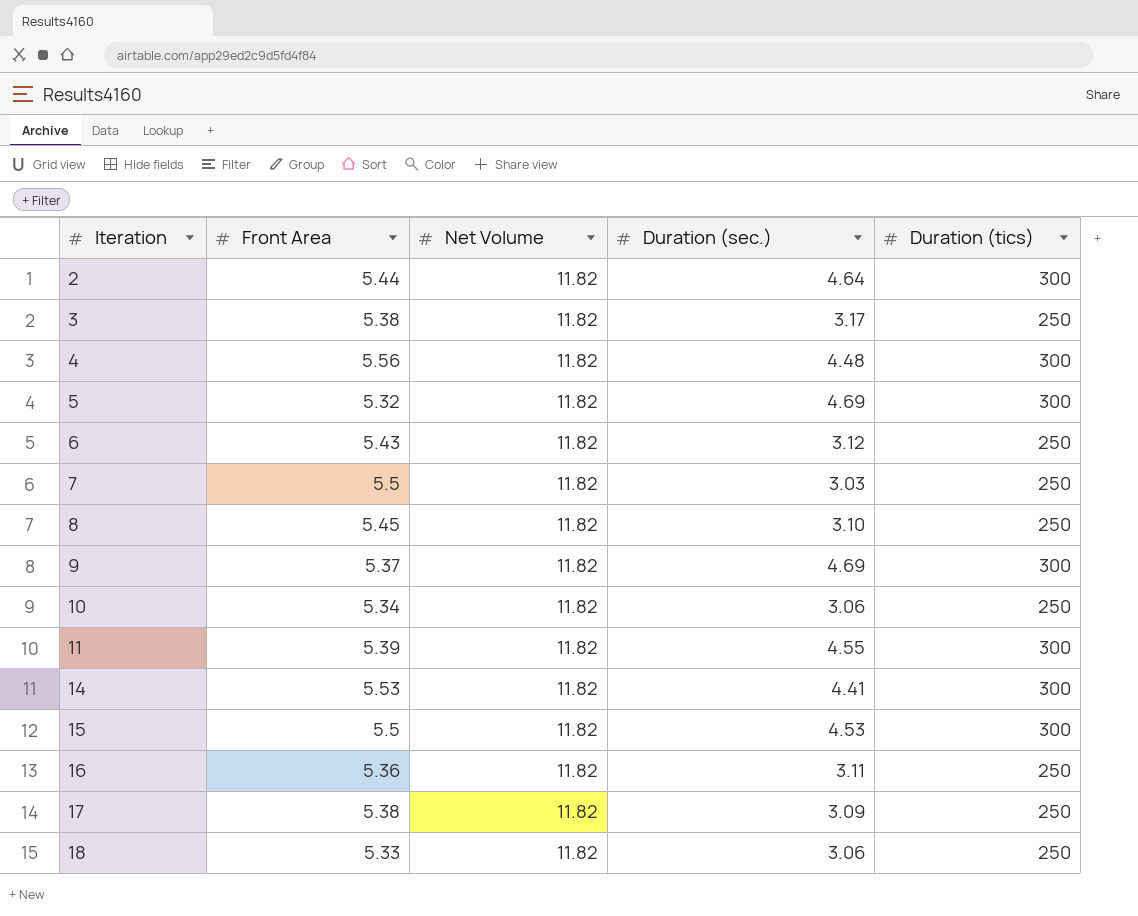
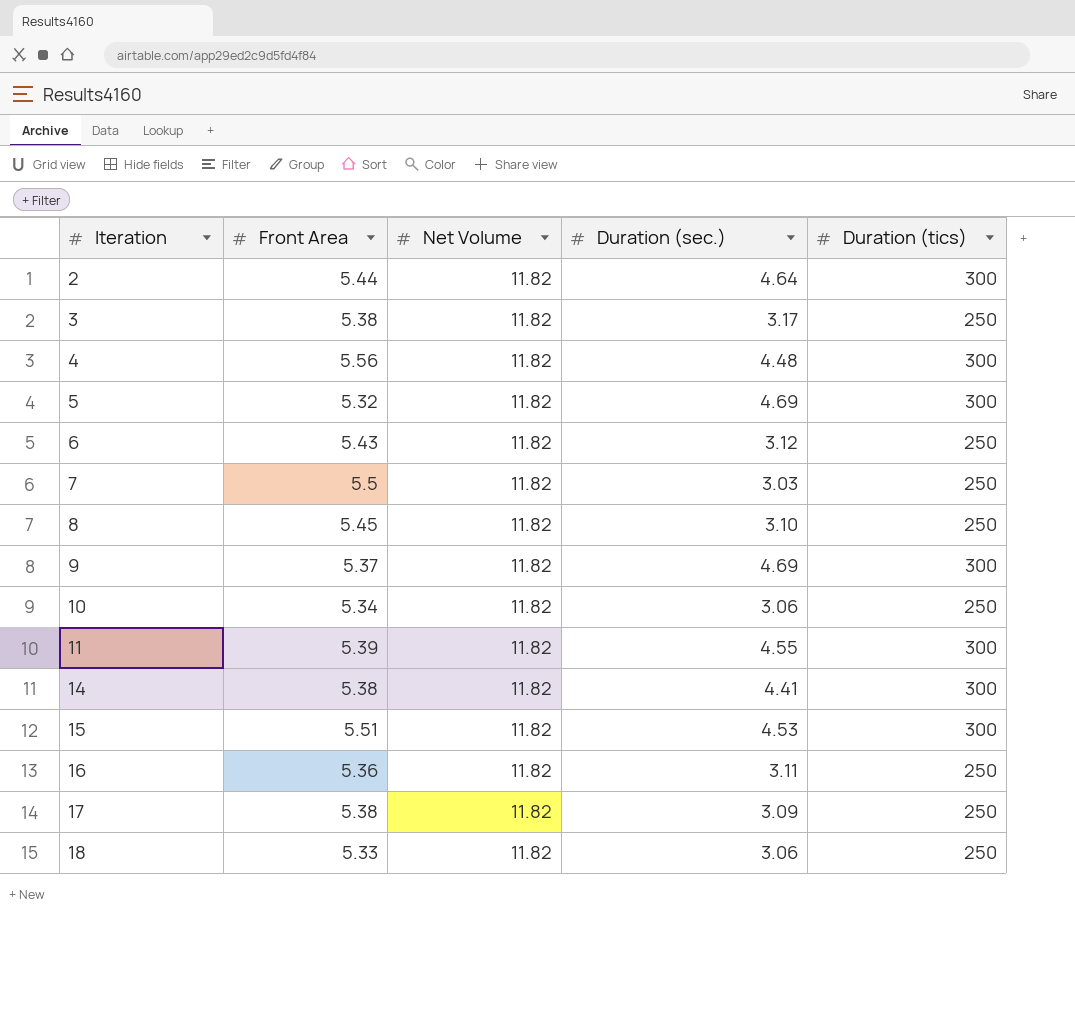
14 | Front Area: 5.53 -> 5.38
15 | Front Area: 5.5 -> 5.51

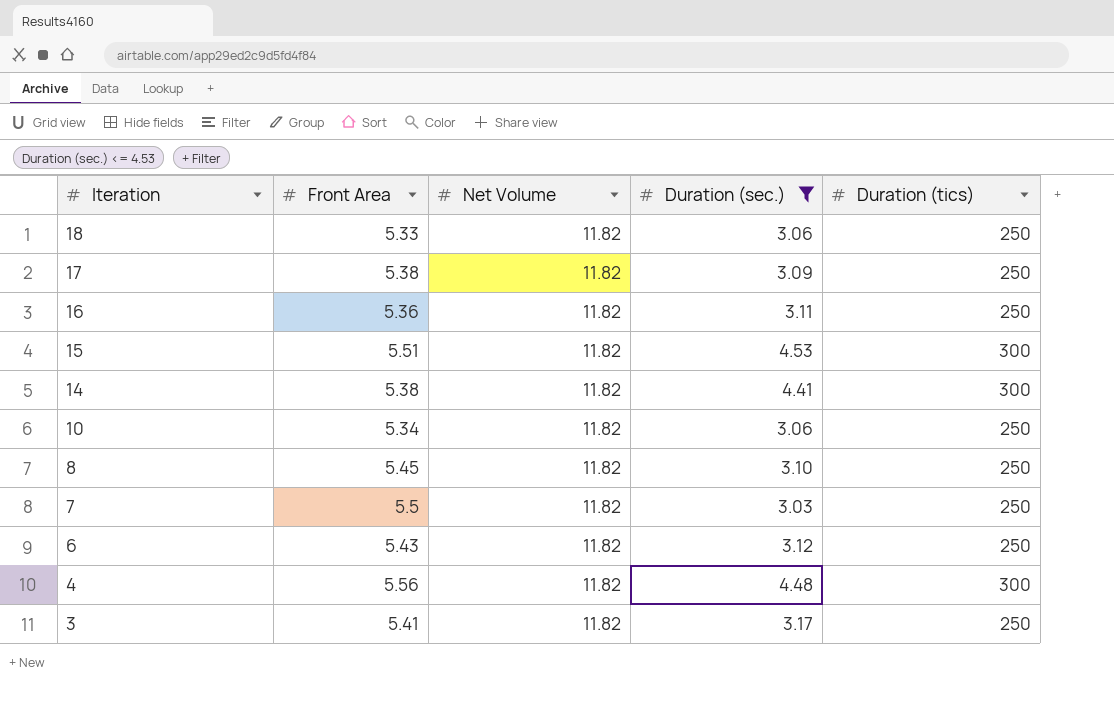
filter: none -> Duration (sec.) <= 4.53
row order: Iteration ascending -> Iteration descending
3 | Front Area: 5.38 -> 5.41

